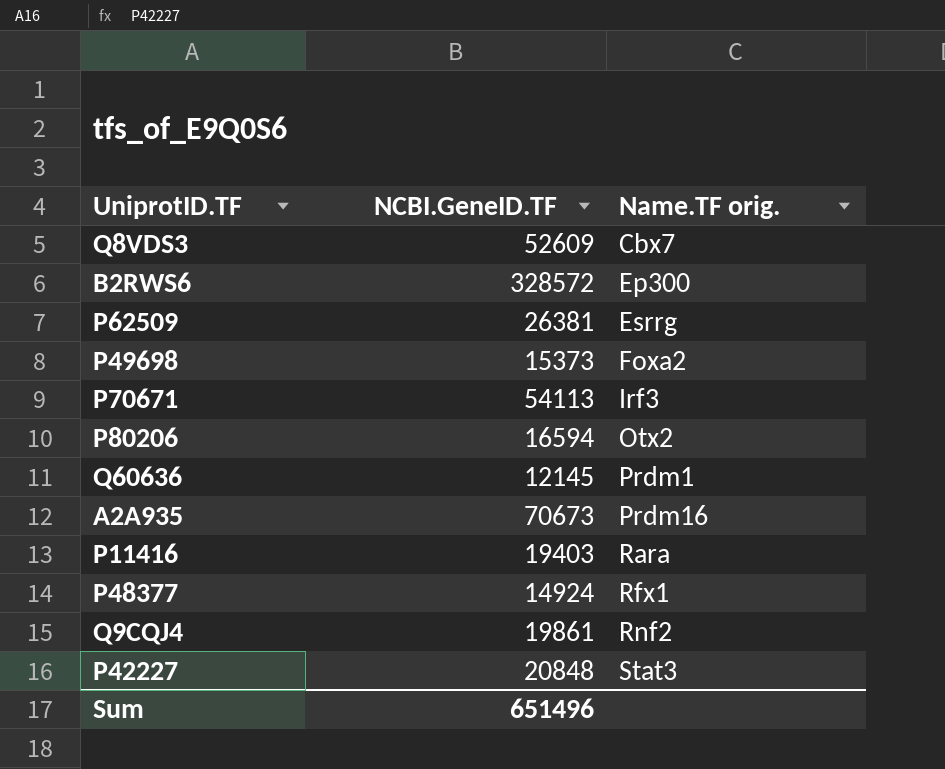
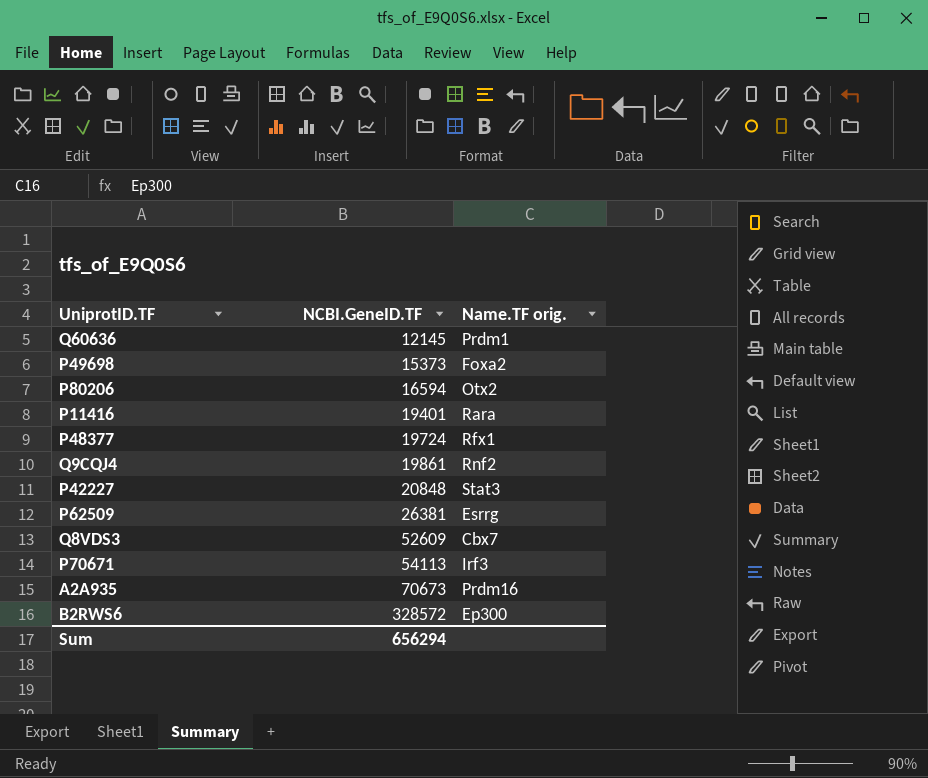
row order: Name.TF orig. ascending -> NCBI.GeneID.TF ascending
P11416 | NCBI.GeneID.TF: 19403 -> 19401
P48377 | NCBI.GeneID.TF: 14924 -> 19724
Sum | NCBI.GeneID.TF: 651496 -> 656294

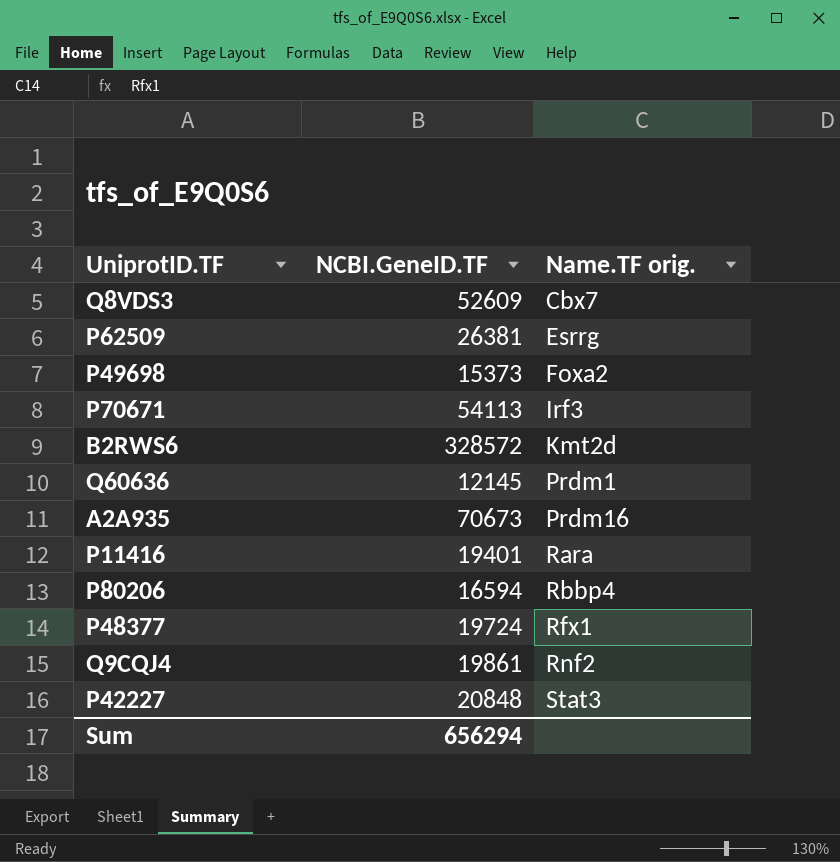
row order: NCBI.GeneID.TF ascending -> Name.TF orig. ascending
B2RWS6 | Name.TF orig.: Ep300 -> Kmt2d
P80206 | Name.TF orig.: Otx2 -> Rbbp4

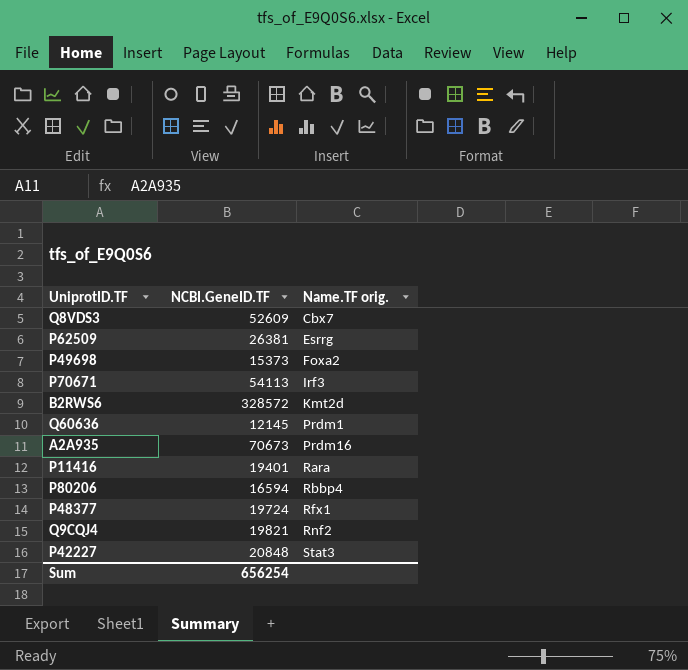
Q9CQJ4 | NCBI.GeneID.TF: 19861 -> 19821
Sum | NCBI.GeneID.TF: 656294 -> 656254

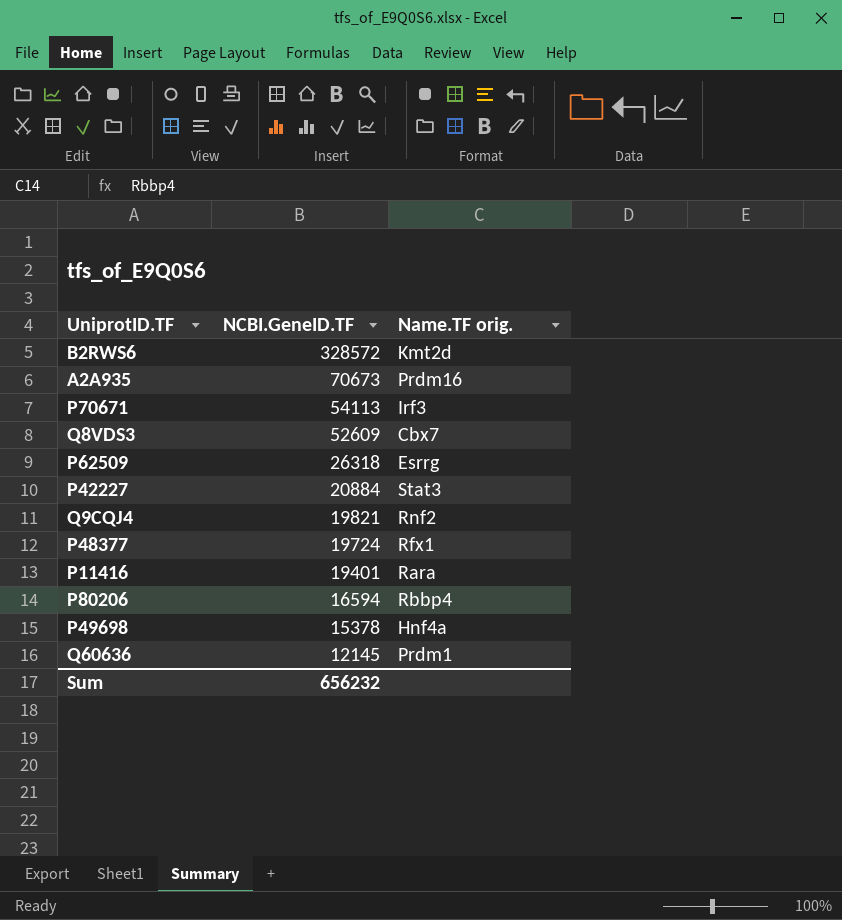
row order: Name.TF orig. ascending -> NCBI.GeneID.TF descending
P62509 | NCBI.GeneID.TF: 26381 -> 26318
P42227 | NCBI.GeneID.TF: 20848 -> 20884
P49698 | NCBI.GeneID.TF: 15373 -> 15378
P49698 | Name.TF orig.: Foxa2 -> Hnf4a
Sum | NCBI.GeneID.TF: 656254 -> 656232

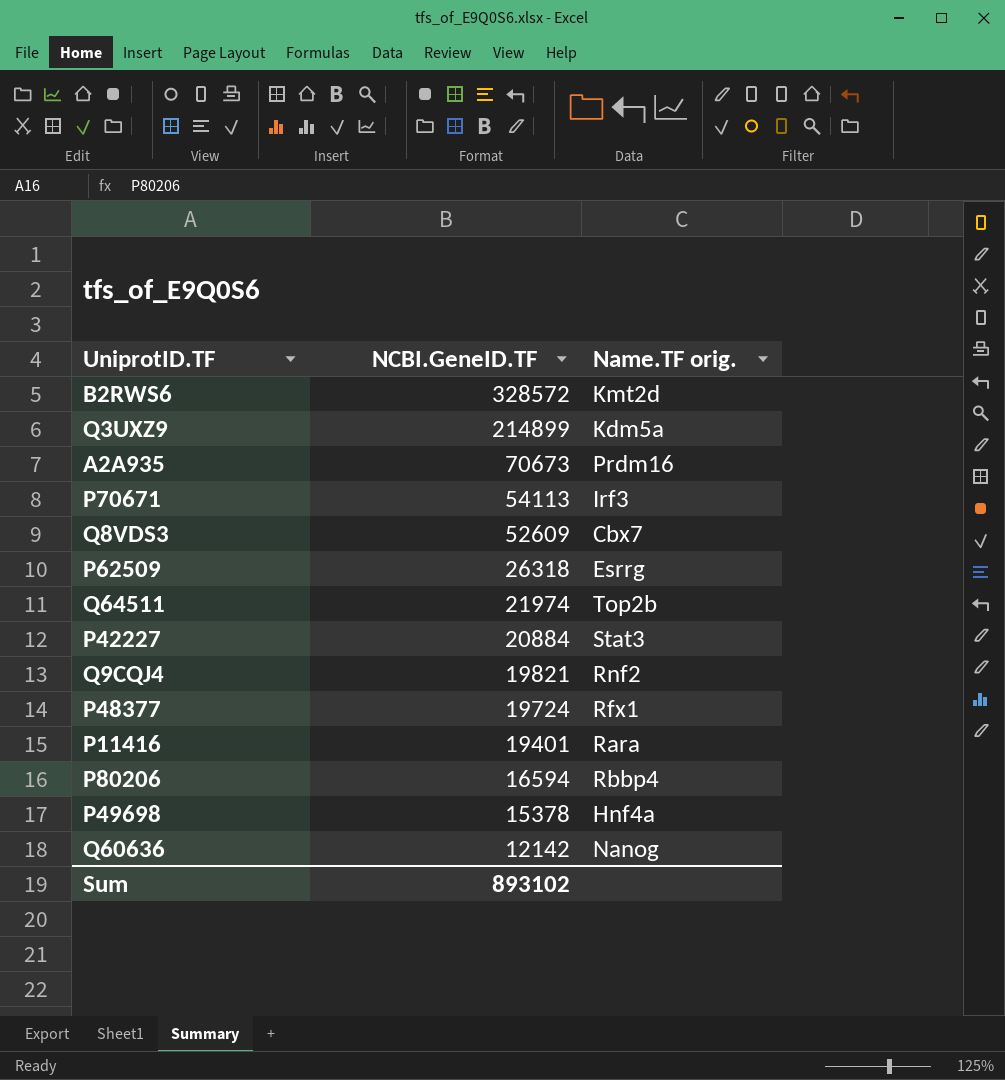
row Q3UXZ9: none -> 214899 | Kdm5a
row Q64511: none -> 21974 | Top2b
Q60636 | NCBI.GeneID.TF: 12145 -> 12142
Q60636 | Name.TF orig.: Prdm1 -> Nanog
Sum | NCBI.GeneID.TF: 656232 -> 893102

